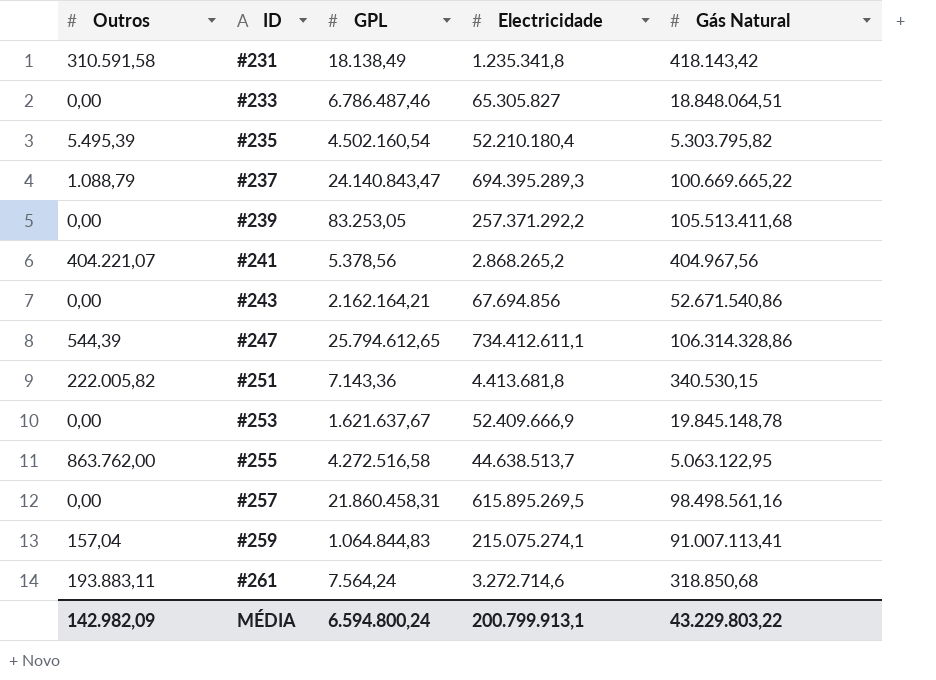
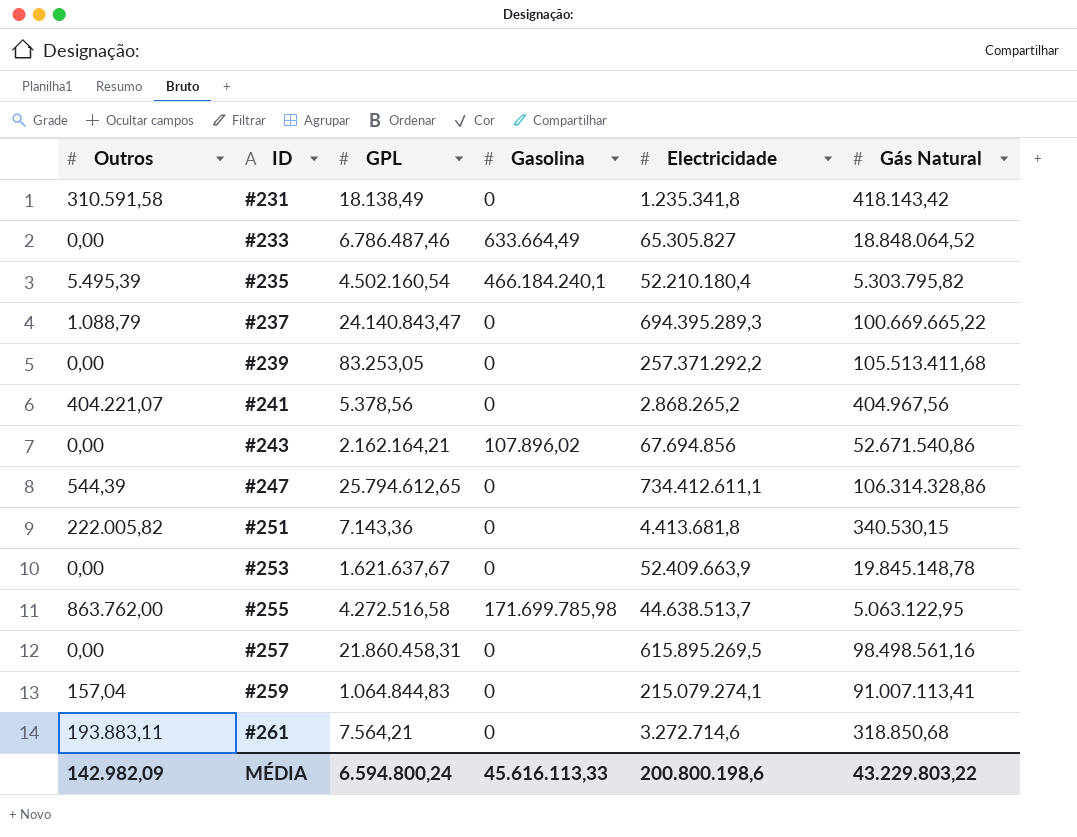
column Gasolina | position: none -> 4
#233 | Gás Natural: 18.848.064,51 -> 18.848.064,52
#253 | Electricidade: 52.409.666,9 -> 52.409.663,9
#259 | Electricidade: 215.075.274,1 -> 215.079.274,1
#261 | GPL: 7.564,24 -> 7.564,21
MÉDIA | Electricidade: 200.799.913,1 -> 200.800.198,6

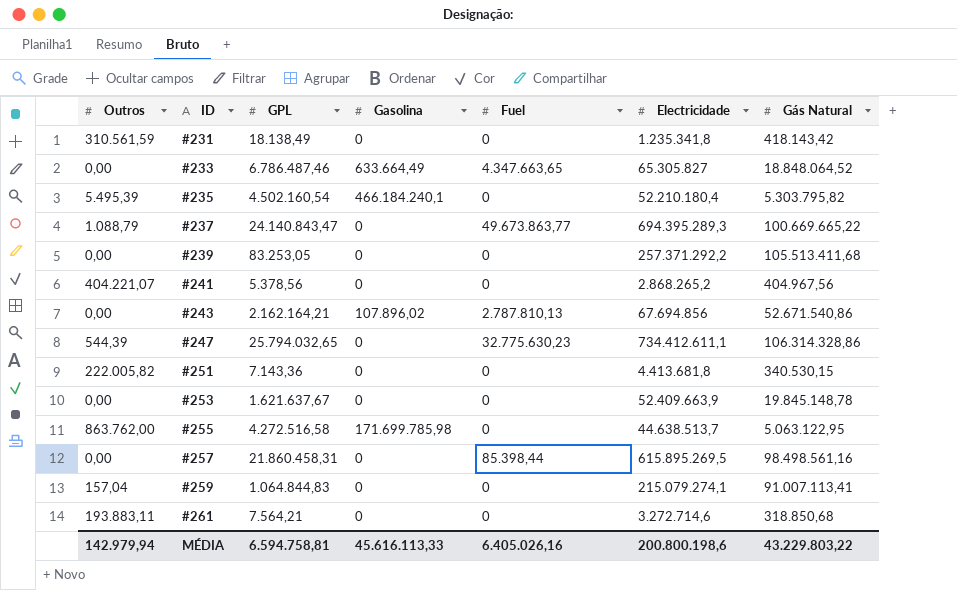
column Fuel | position: none -> 5
#231 | Outros: 310.591,58 -> 310.561,59
#247 | GPL: 25.794.612,65 -> 25.794.032,65
MÉDIA | Outros: 142.982,09 -> 142.979,94
MÉDIA | GPL: 6.594.800,24 -> 6.594.758,81

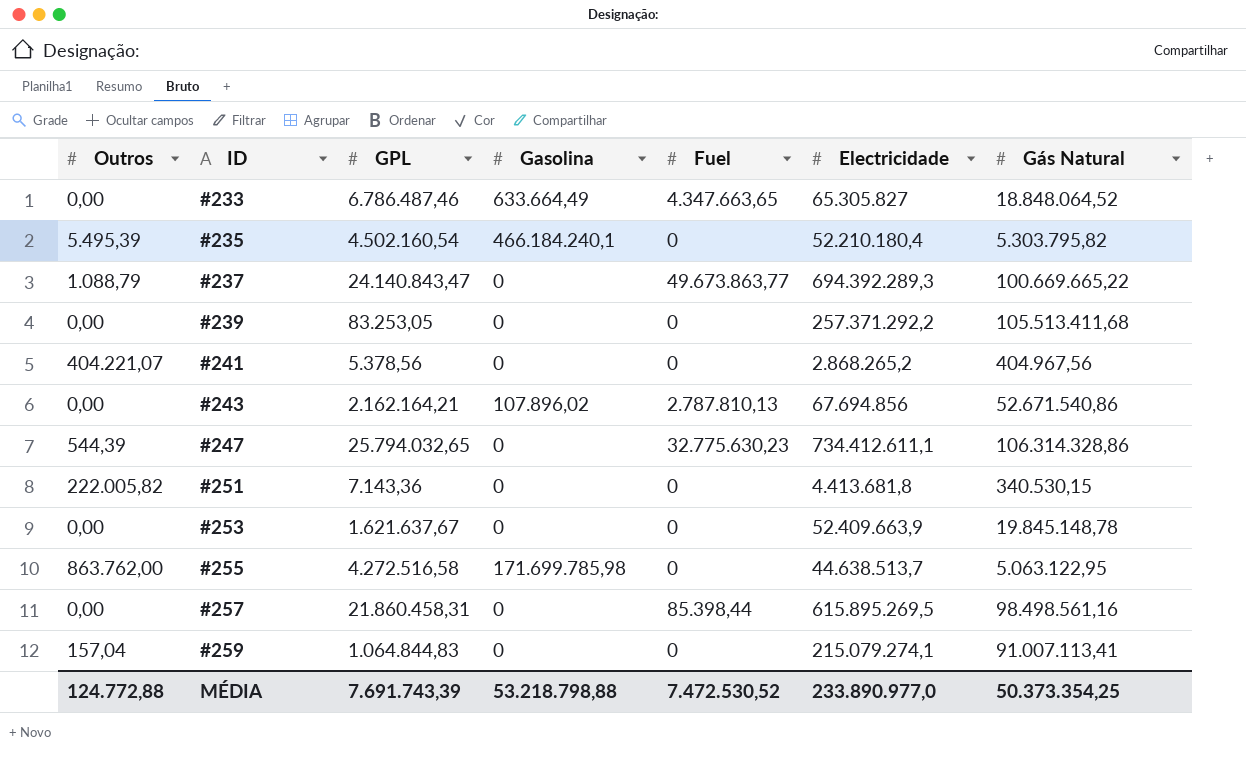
row #231: 310.561,59 | 18.138,49 | 0 | 0 | 1.235.341,8 | 418.143,42 -> none
row #261: 193.883,11 | 7.564,21 | 0 | 0 | 3.272.714,6 | 318.850,68 -> none
#237 | Electricidade: 694.395.289,3 -> 694.392.289,3
MÉDIA | Outros: 142.979,94 -> 124.772,88
MÉDIA | GPL: 6.594.758,81 -> 7.691.743,39
MÉDIA | Gasolina: 45.616.113,33 -> 53.218.798,88
MÉDIA | Fuel: 6.405.026,16 -> 7.472.530,52
MÉDIA | Electricidade: 200.800.198,6 -> 233.890.977,0
MÉDIA | Gás Natural: 43.229.803,22 -> 50.373.354,25

